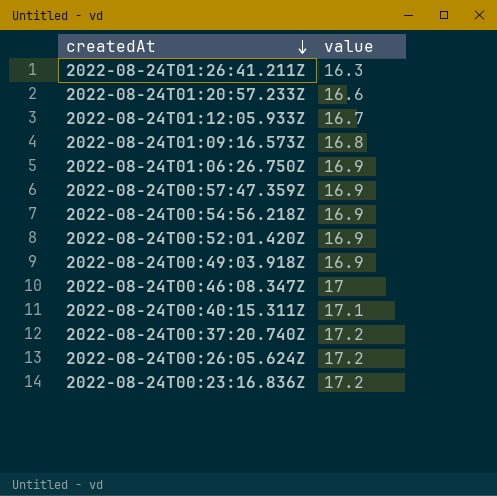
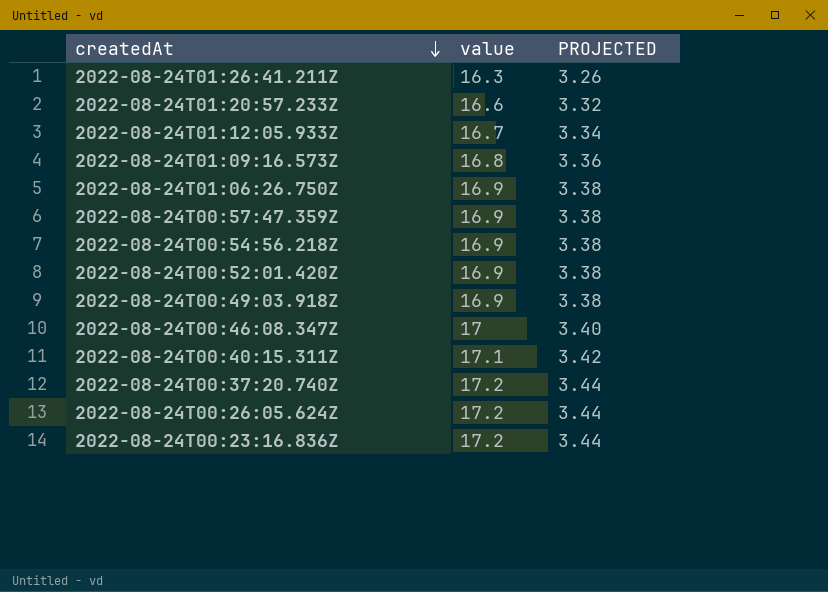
column PROJECTED | formula: none -> [value] * 0.2

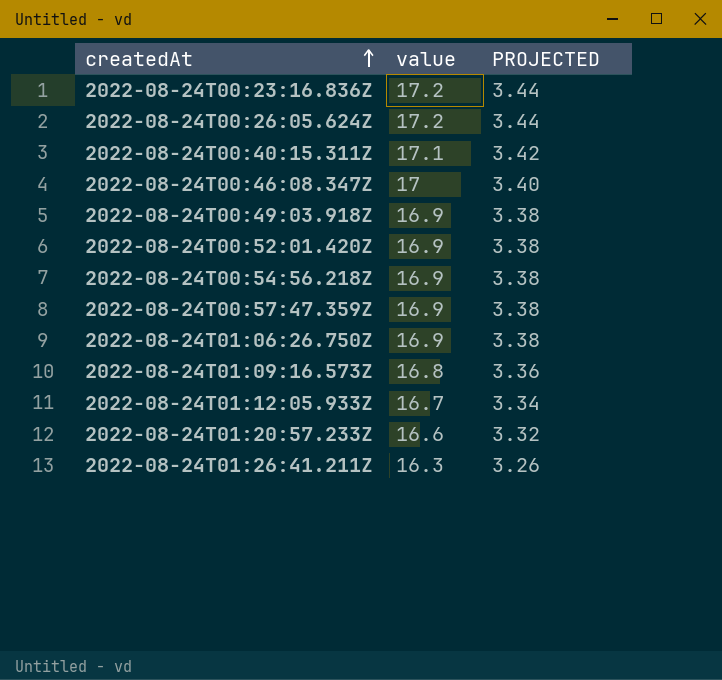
row order: createdAt descending -> createdAt ascending
row 2022-08-24T00:37:20.740Z: 17.2 | 3.44 -> none

